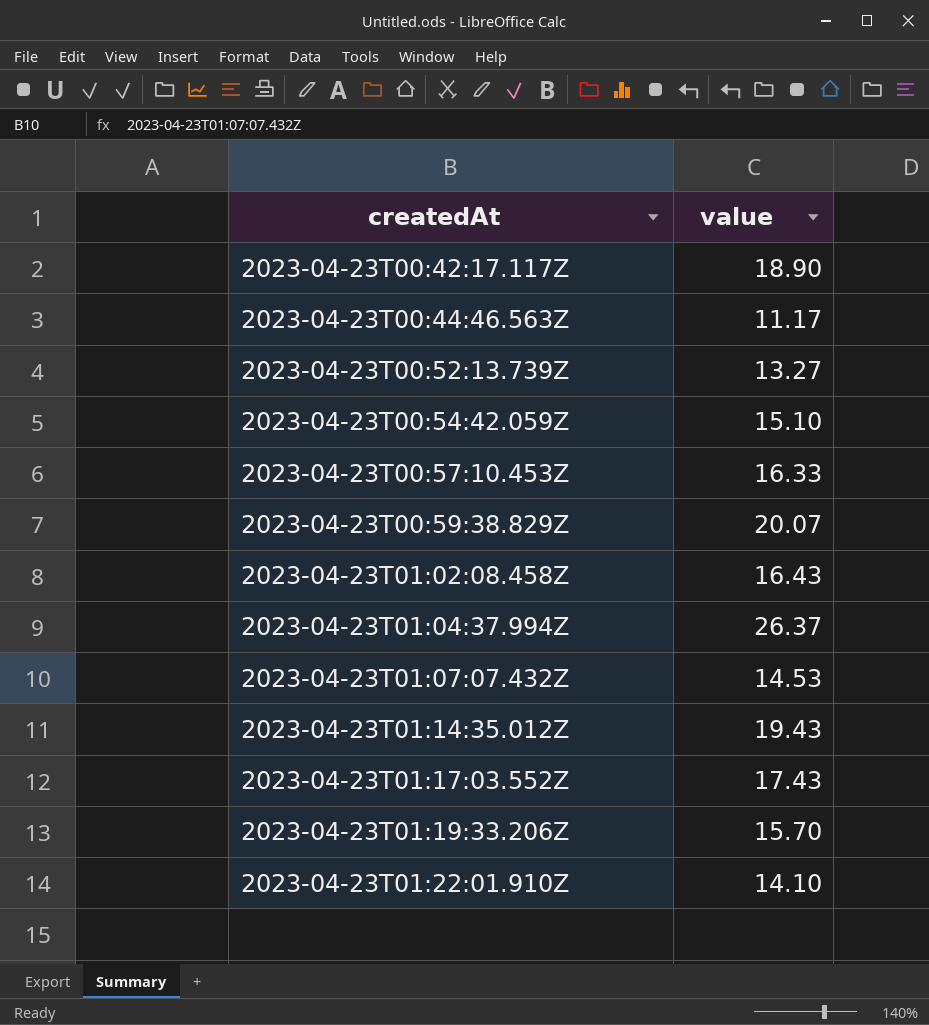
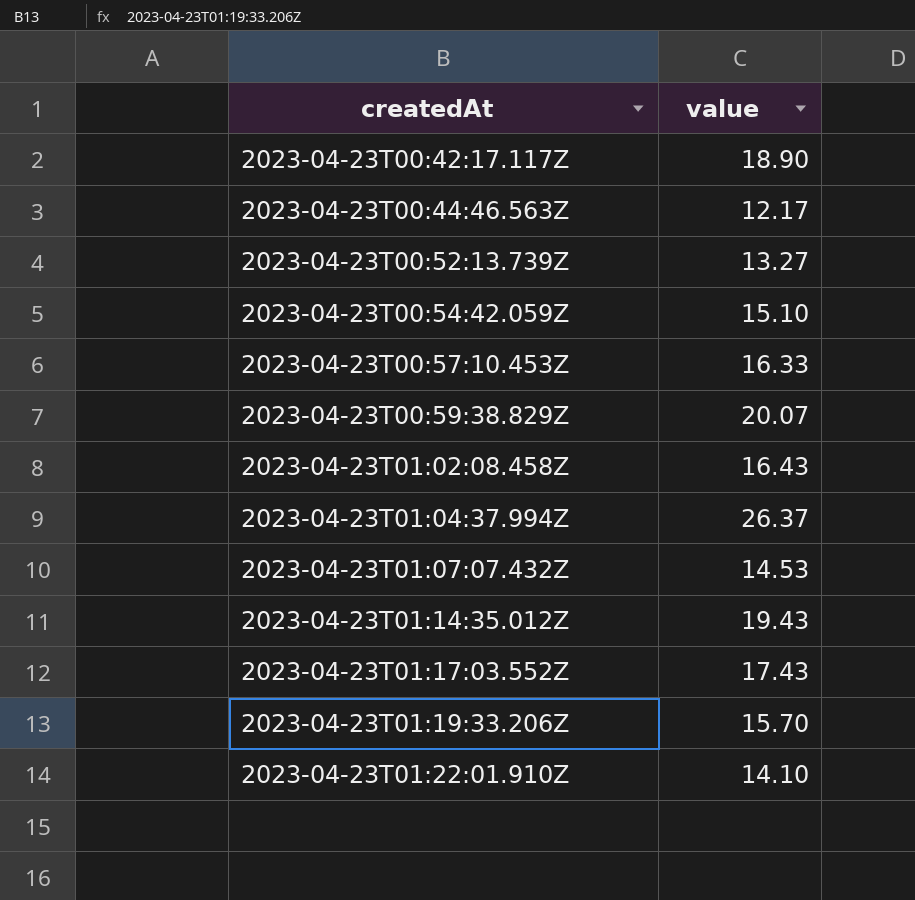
2023-04-23T00:44:46.563Z | value: 11.17 -> 12.17

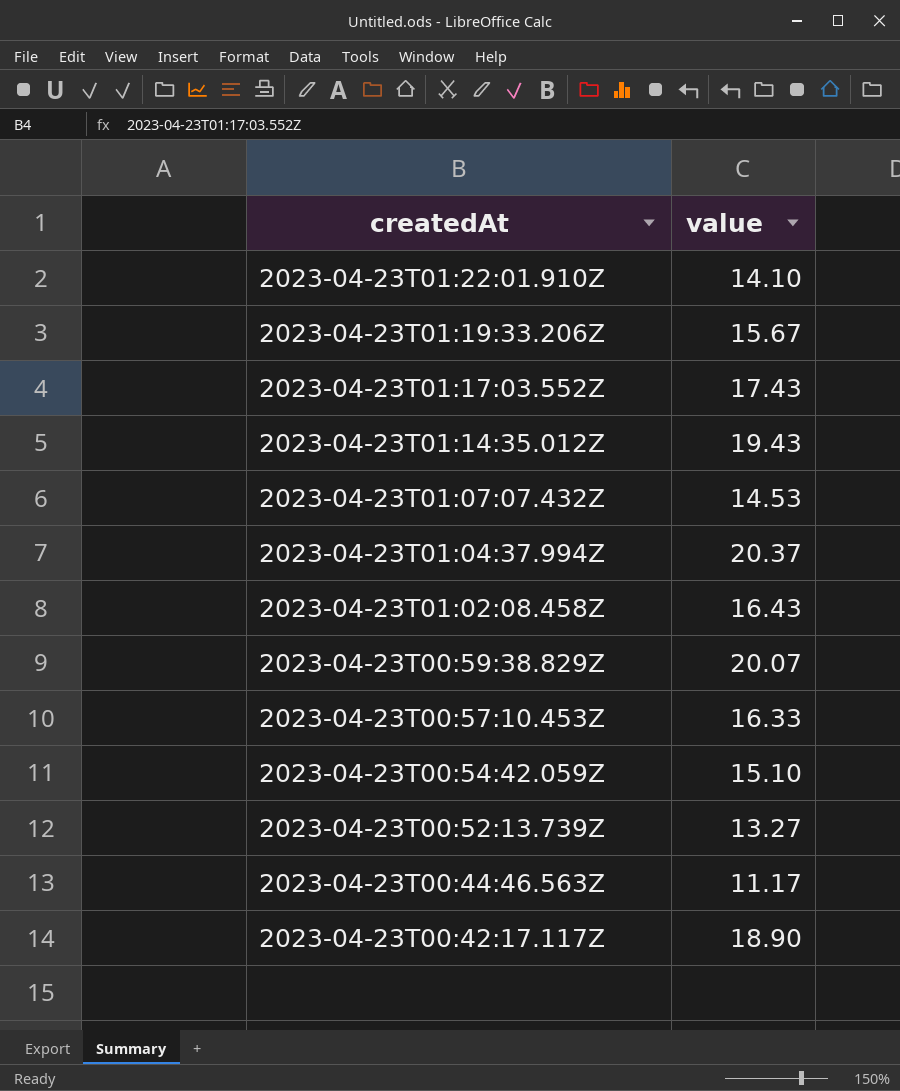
row order: createdAt ascending -> createdAt descending
2023-04-23T01:19:33.206Z | value: 15.70 -> 15.67
2023-04-23T01:04:37.994Z | value: 26.37 -> 20.37
2023-04-23T00:44:46.563Z | value: 12.17 -> 11.17

